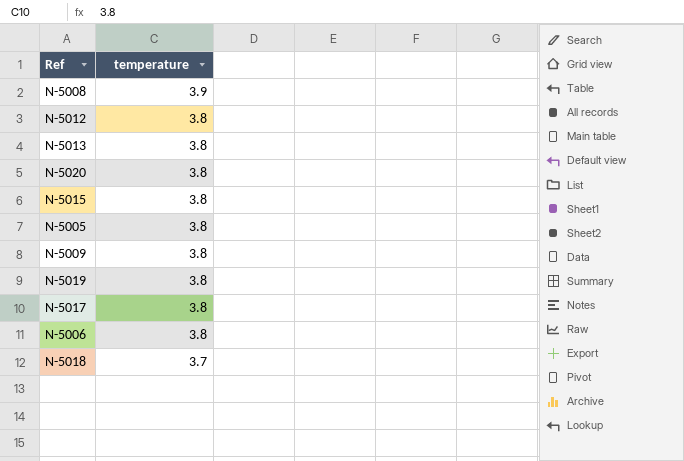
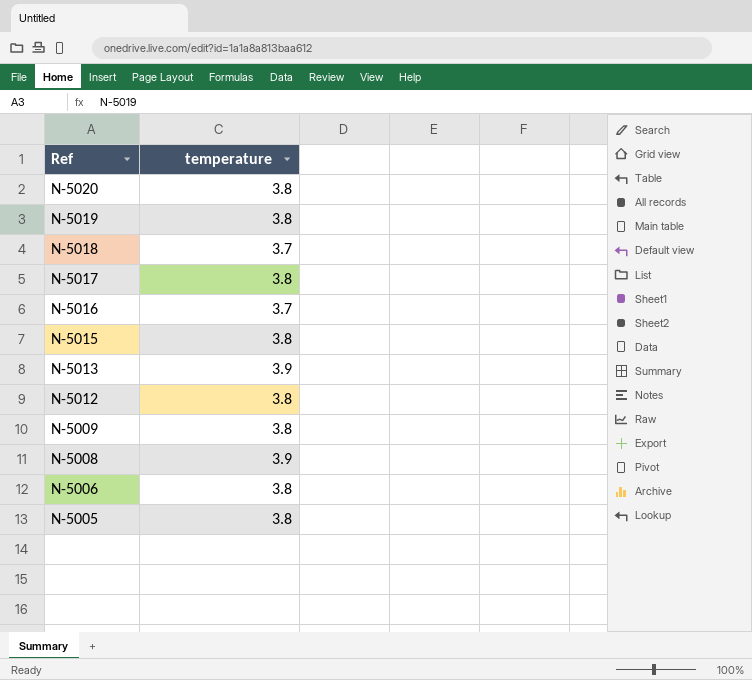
row order: temperature descending -> Ref descending
row N-5016: none -> 3.7
N-5013 | temperature: 3.8 -> 3.9

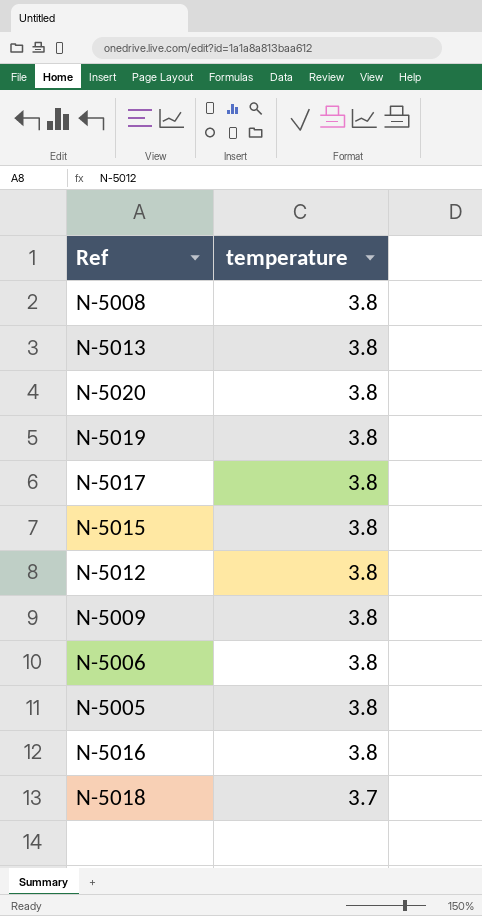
row order: Ref descending -> temperature descending
N-5008 | temperature: 3.9 -> 3.8
N-5013 | temperature: 3.9 -> 3.8
N-5016 | temperature: 3.7 -> 3.8

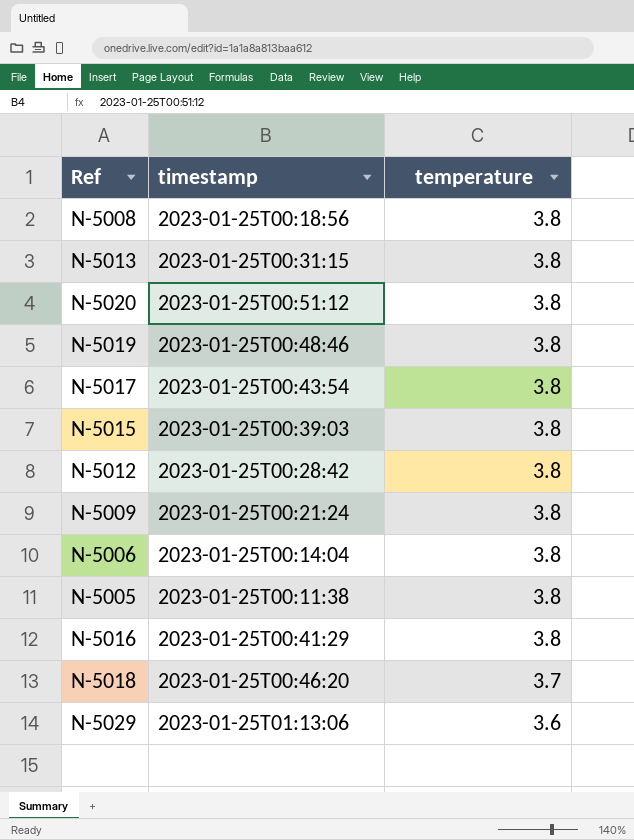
column timestamp | position: none -> 2
row N-5029: none -> 2023-01-25T01:13:06 | 3.6

